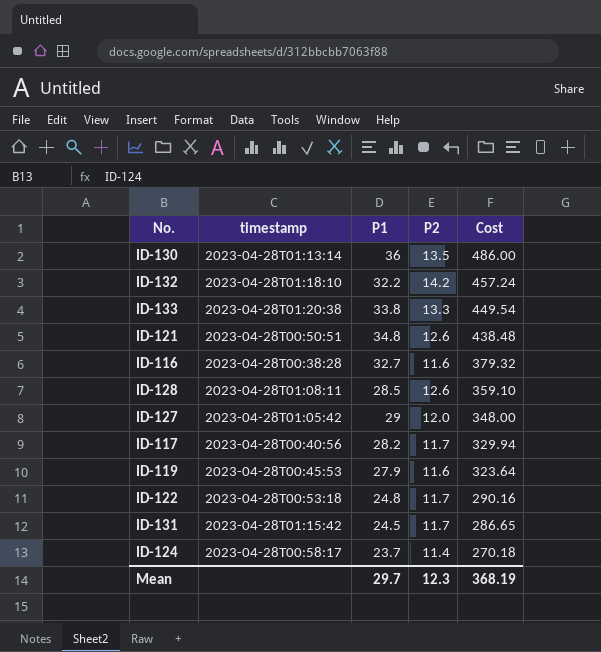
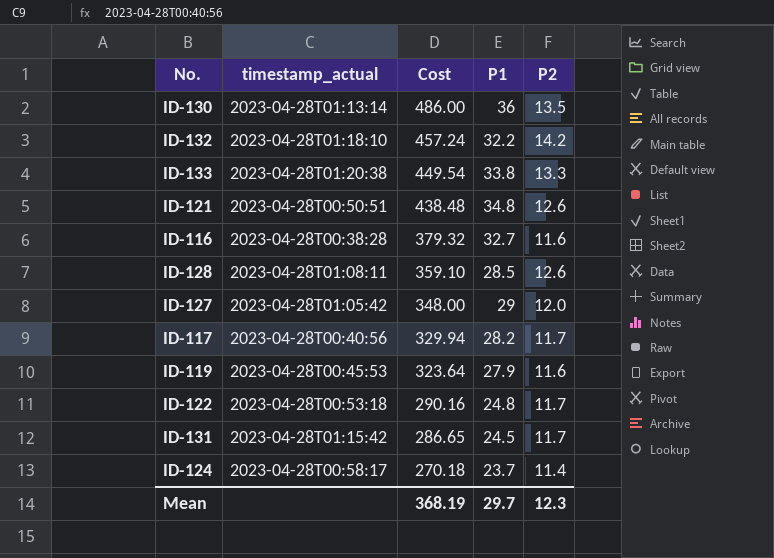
column name: timestamp -> timestamp_actual
column Cost | position: 5 -> 3

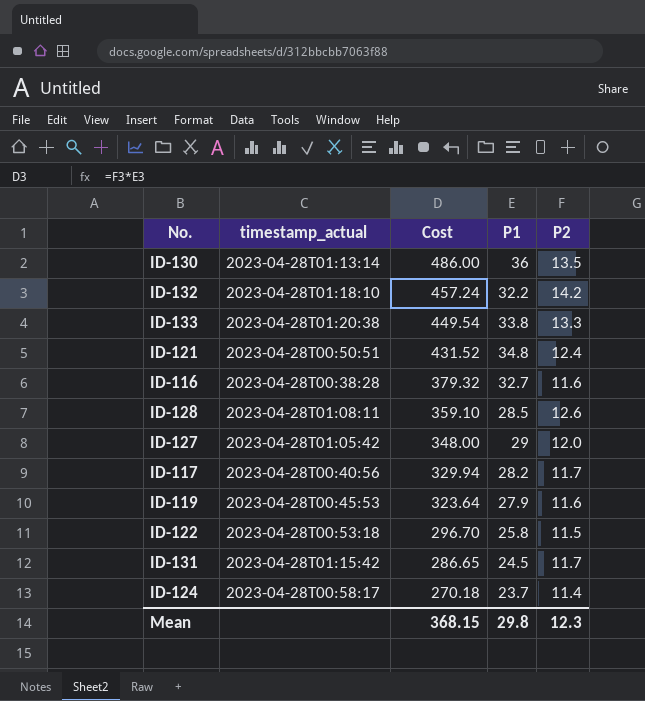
ID-121 | Cost: 438.48 -> 431.52
ID-121 | P2: 12.6 -> 12.4
ID-122 | Cost: 290.16 -> 296.70
ID-122 | P1: 24.8 -> 25.8
ID-122 | P2: 11.7 -> 11.5
Mean | Cost: 368.19 -> 368.15
Mean | P1: 29.7 -> 29.8

